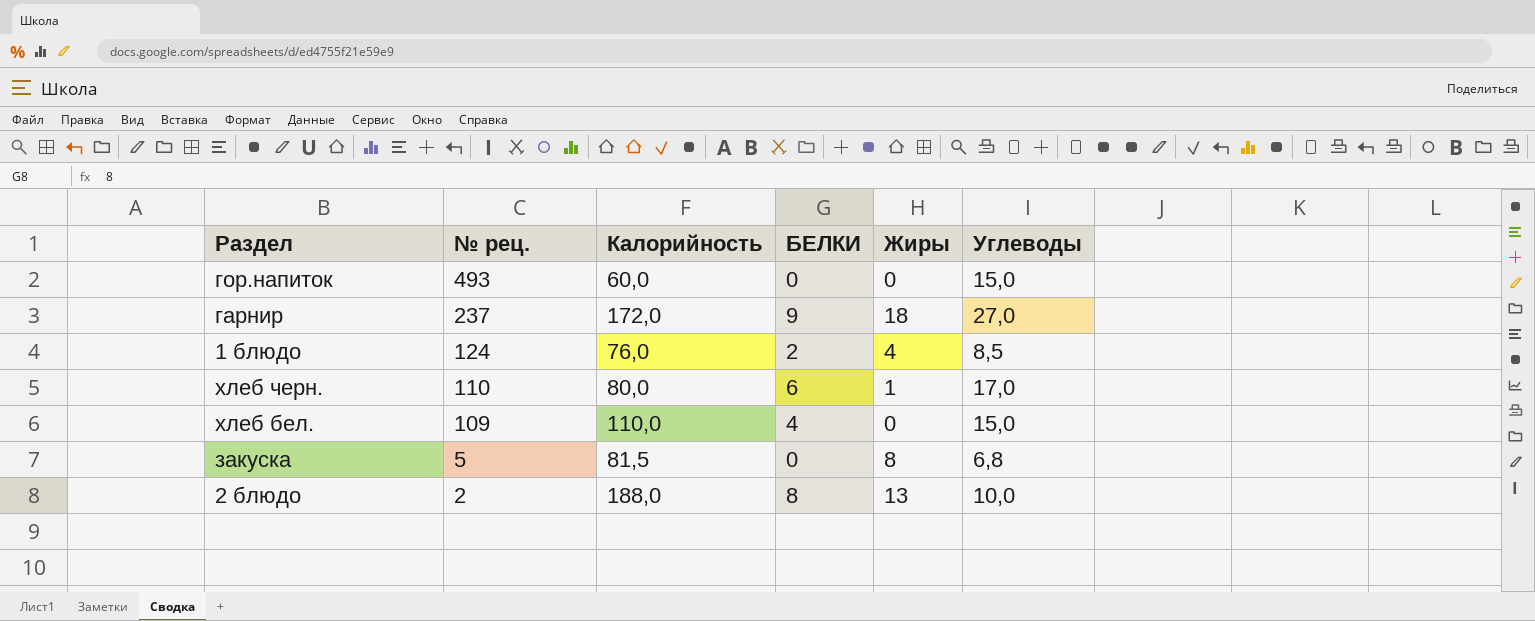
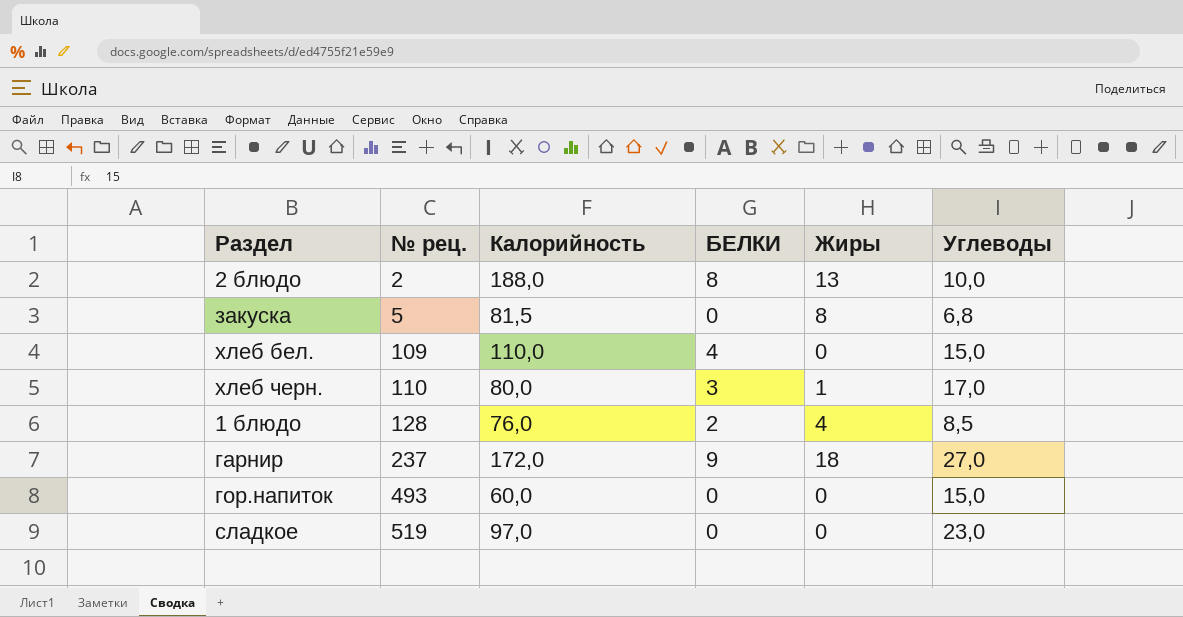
row order: № рец. descending -> № рец. ascending
хлеб черн. | БЕЛКИ: 6 -> 3
1 блюдо | № рец.: 124 -> 128
row сладкое: none -> 519 | 97,0 | 0 | 0 | 23,0

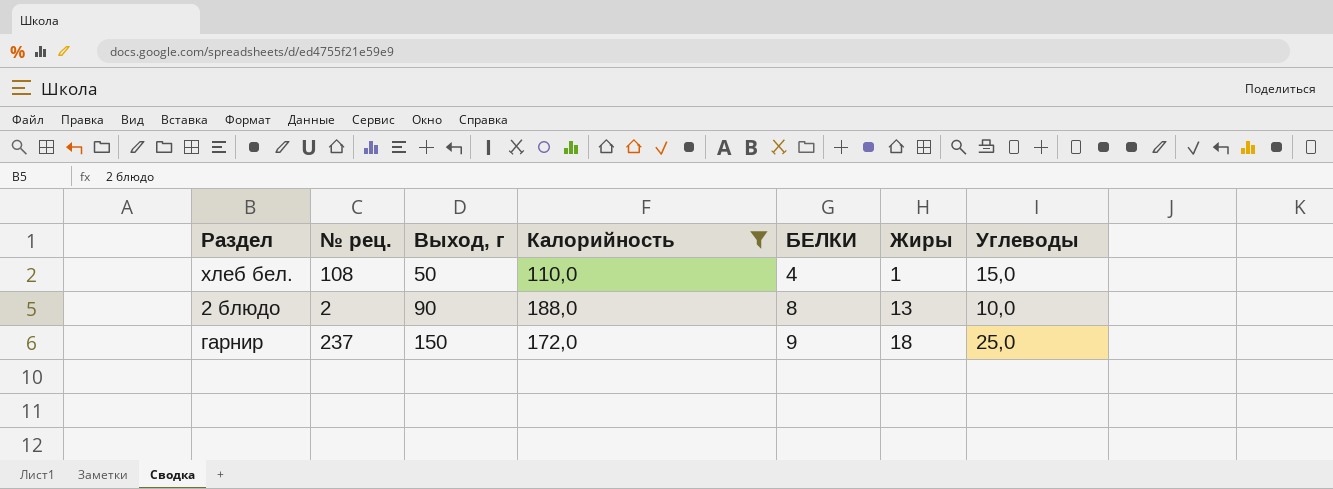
filter: none -> Калорийность >= 110,0
row order: № рец. ascending -> Выход, г ascending
column Выход, г | position: none -> 3
хлеб бел. | № рец.: 109 -> 108
хлеб бел. | Жиры: 0 -> 1
гарнир | Углеводы: 27,0 -> 25,0

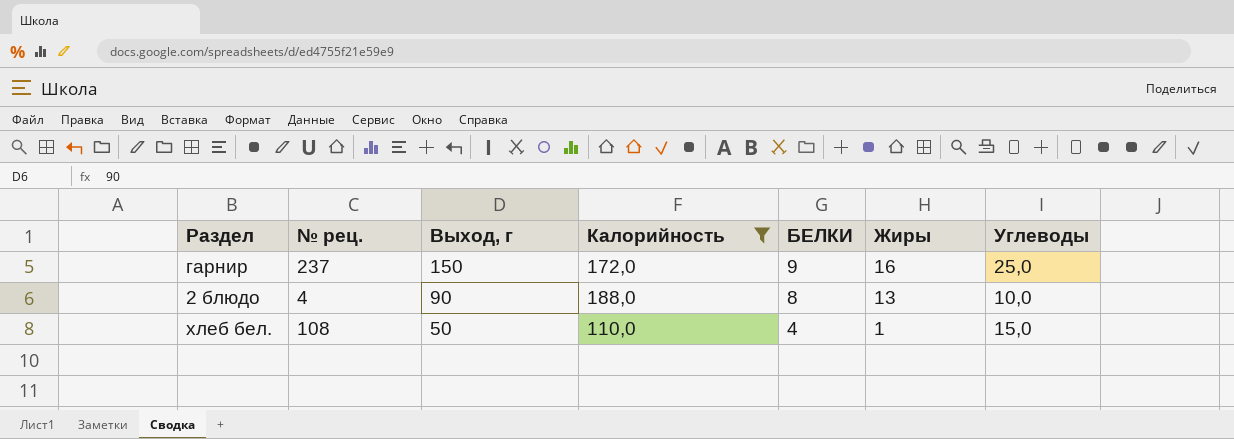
row order: Выход, г ascending -> Выход, г descending
гарнир | Жиры: 18 -> 16
2 блюдо | № рец.: 2 -> 4

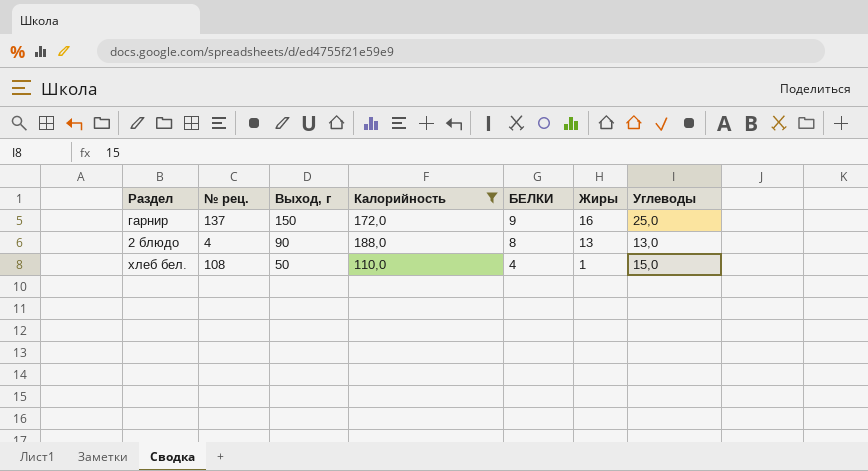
гарнир | № рец.: 237 -> 137
2 блюдо | Углеводы: 10,0 -> 13,0

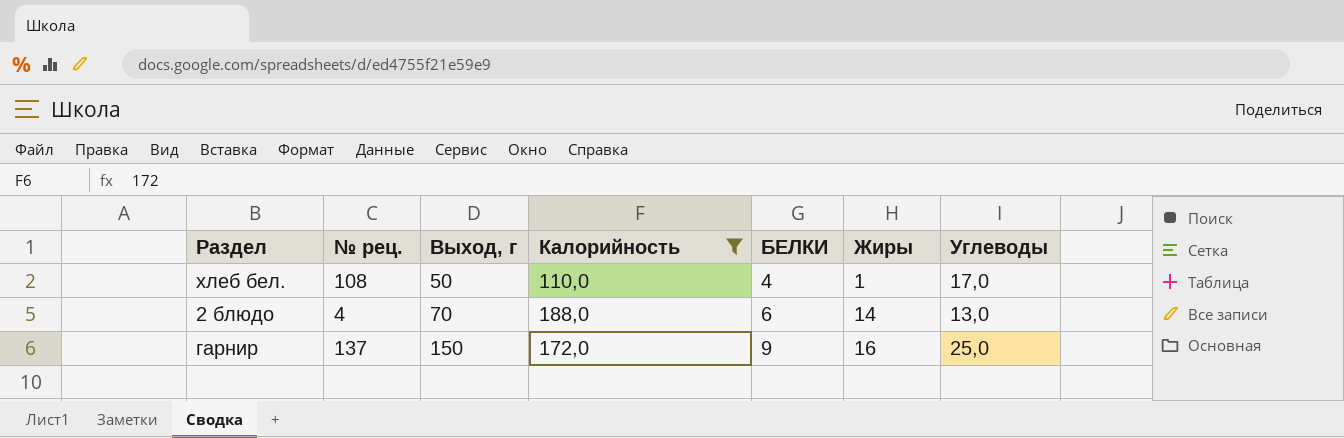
row order: Выход, г descending -> Выход, г ascending
хлеб бел. | Углеводы: 15,0 -> 17,0
2 блюдо | Выход, г: 90 -> 70
2 блюдо | БЕЛКИ: 8 -> 6
2 блюдо | Жиры: 13 -> 14

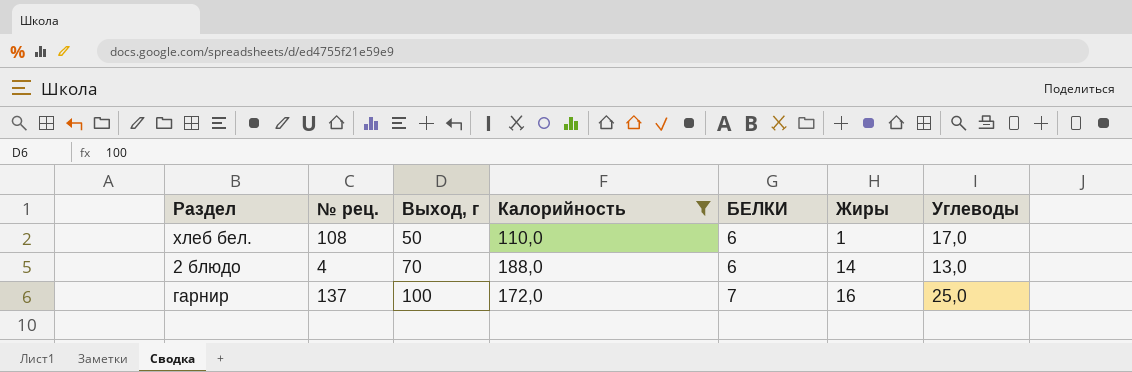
хлеб бел. | БЕЛКИ: 4 -> 6
гарнир | Выход, г: 150 -> 100
гарнир | БЕЛКИ: 9 -> 7

